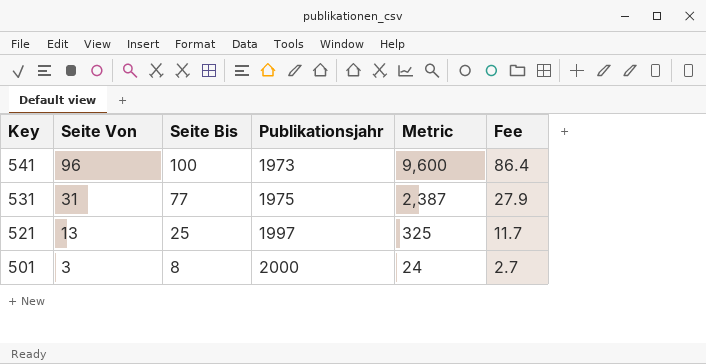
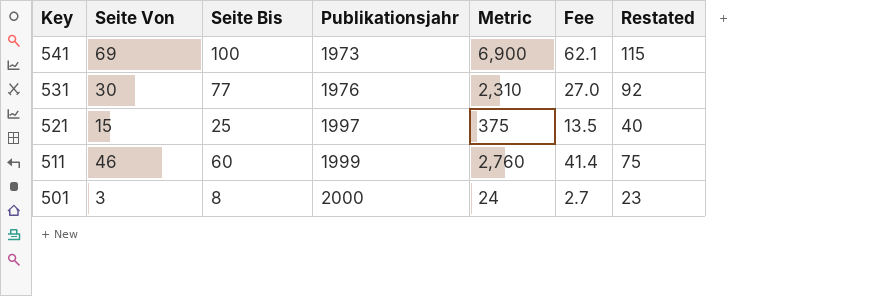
column Restated | formula: none -> [Seite Bis] + 15
541 | Seite Von: 96 -> 69
541 | Metric: 9,600 -> 6,900
541 | Fee: 86.4 -> 62.1
531 | Seite Von: 31 -> 30
531 | Publikationsjahr: 1975 -> 1976
531 | Metric: 2,387 -> 2,310
531 | Fee: 27.9 -> 27.0
521 | Seite Von: 13 -> 15
521 | Metric: 325 -> 375
521 | Fee: 11.7 -> 13.5
row 511: none -> 46 | 60 | 1999 | 2,760 | 41.4 | 75

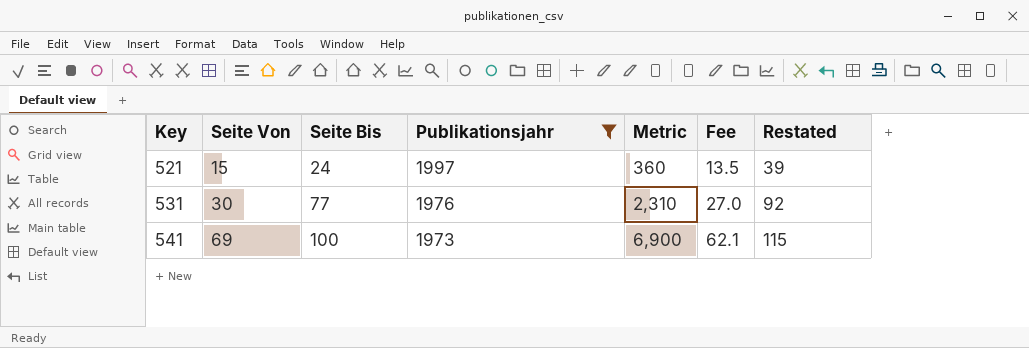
filter: none -> Publikationsjahr <= 1997
row order: Key descending -> Key ascending
521 | Seite Bis: 25 -> 24
521 | Metric: 375 -> 360
521 | Restated: 40 -> 39

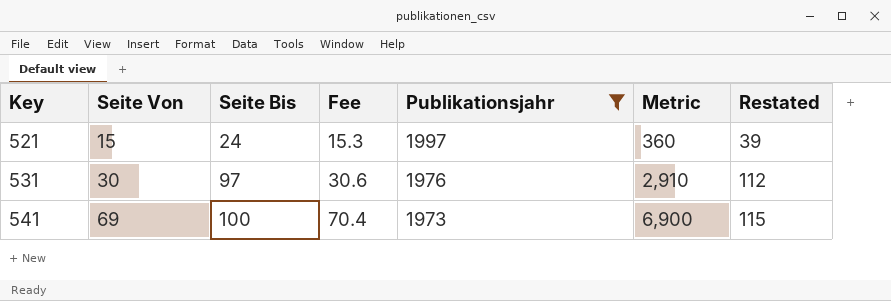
column Fee | formula: [Seite Von] * 0.9 -> [Seite Von] * 1.02
column Fee | position: 6 -> 4
531 | Seite Bis: 77 -> 97
531 | Metric: 2,310 -> 2,910
531 | Restated: 92 -> 112

